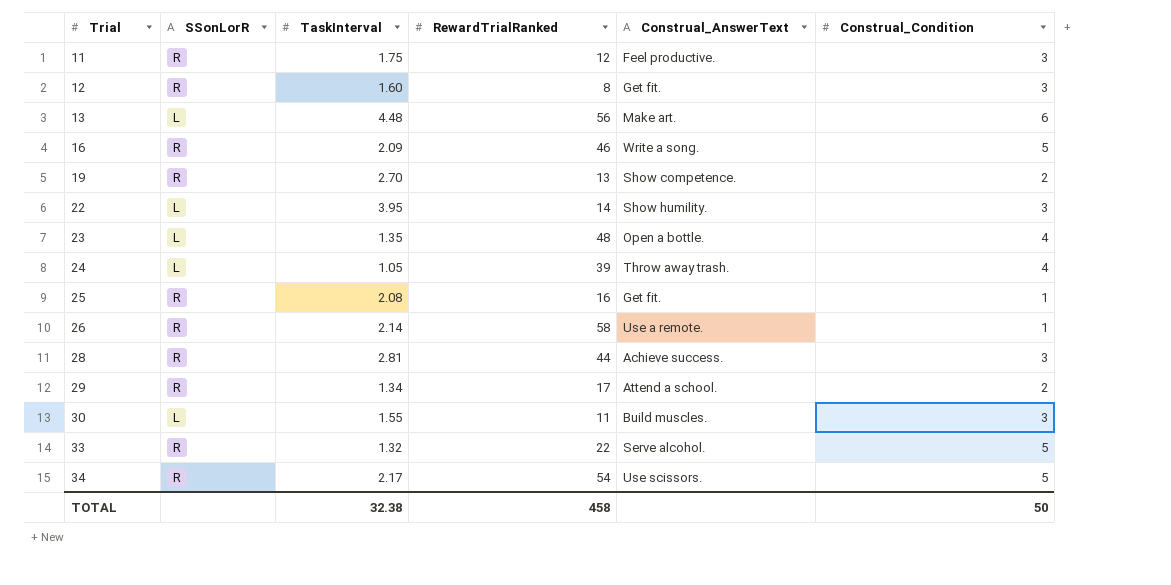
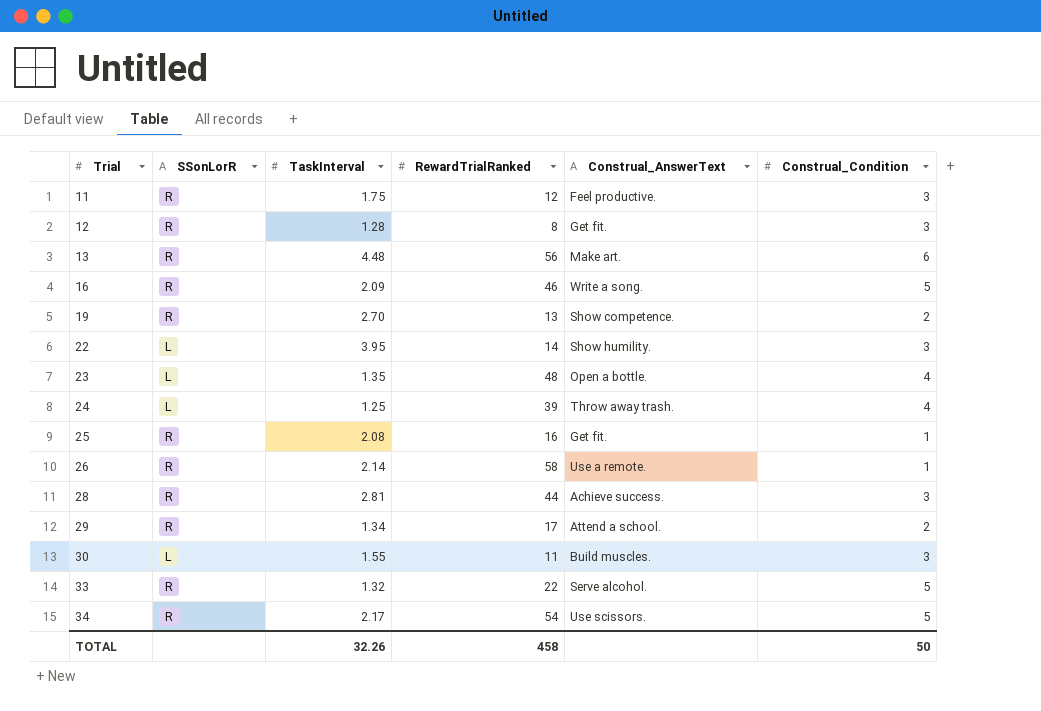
12 | TaskInterval: 1.60 -> 1.28
13 | SSonLorR: L -> R
24 | TaskInterval: 1.05 -> 1.25
TOTAL | TaskInterval: 32.38 -> 32.26

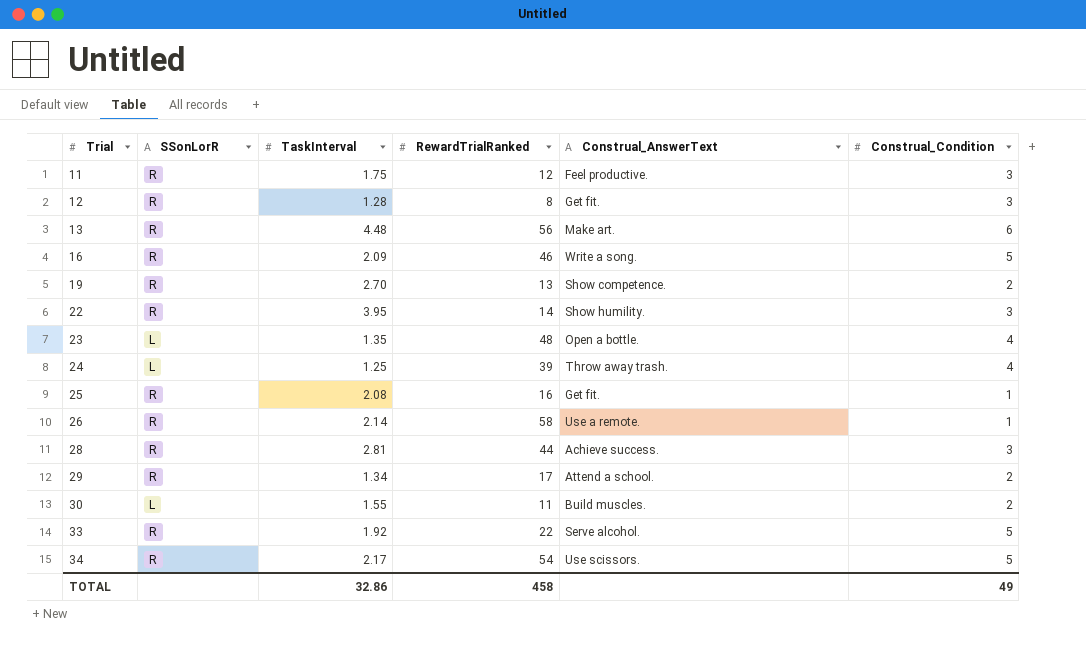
22 | SSonLorR: L -> R
30 | Construal_Condition: 3 -> 2
33 | TaskInterval: 1.32 -> 1.92
TOTAL | TaskInterval: 32.26 -> 32.86
TOTAL | Construal_Condition: 50 -> 49

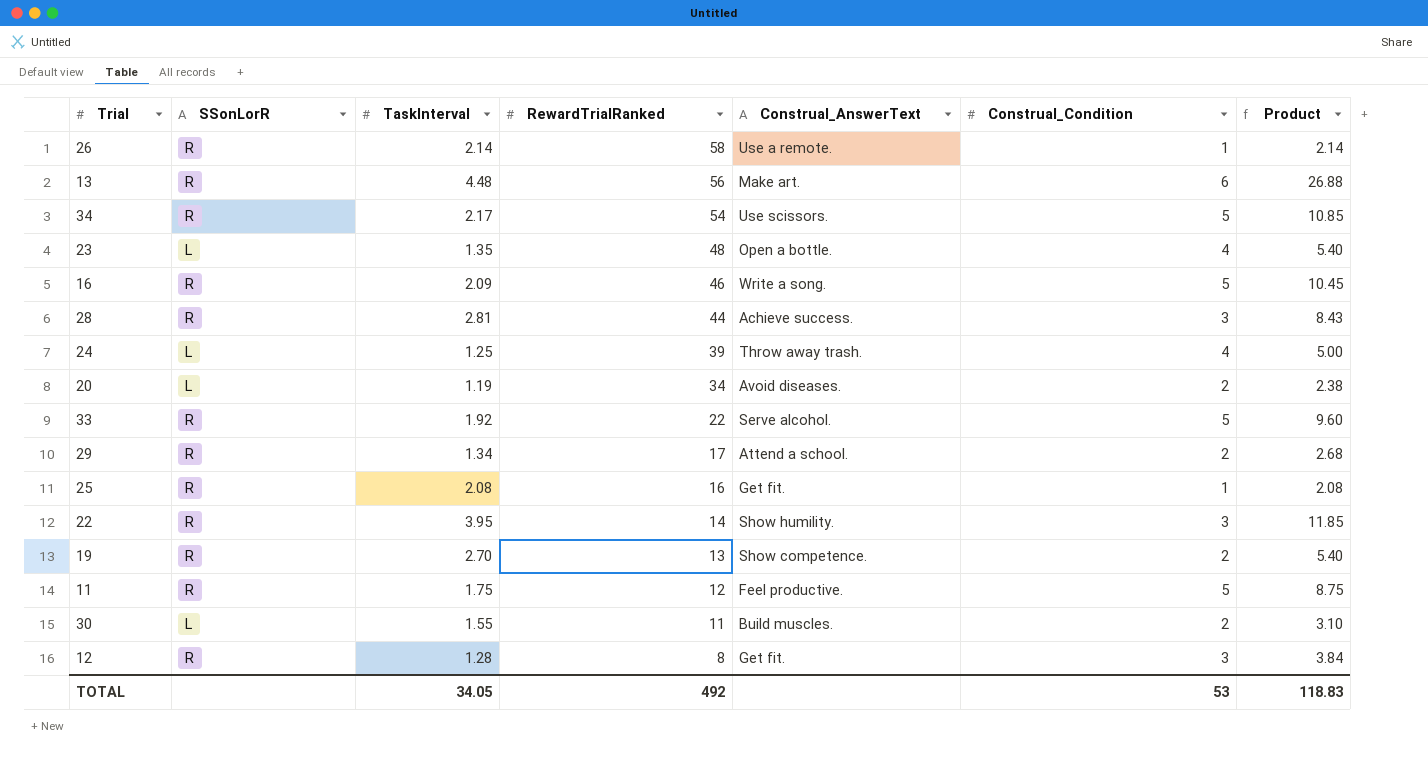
row order: Trial ascending -> RewardTrialRanked descending
column Product | formula: none -> [TaskInterval] * [Construal_Condition]
row 20: none -> L | 1.19 | 34 | Avoid diseases. | 2 | 2.38
11 | Construal_Condition: 3 -> 5
TOTAL | TaskInterval: 32.86 -> 34.05
TOTAL | RewardTrialRanked: 458 -> 492
TOTAL | Construal_Condition: 49 -> 53

